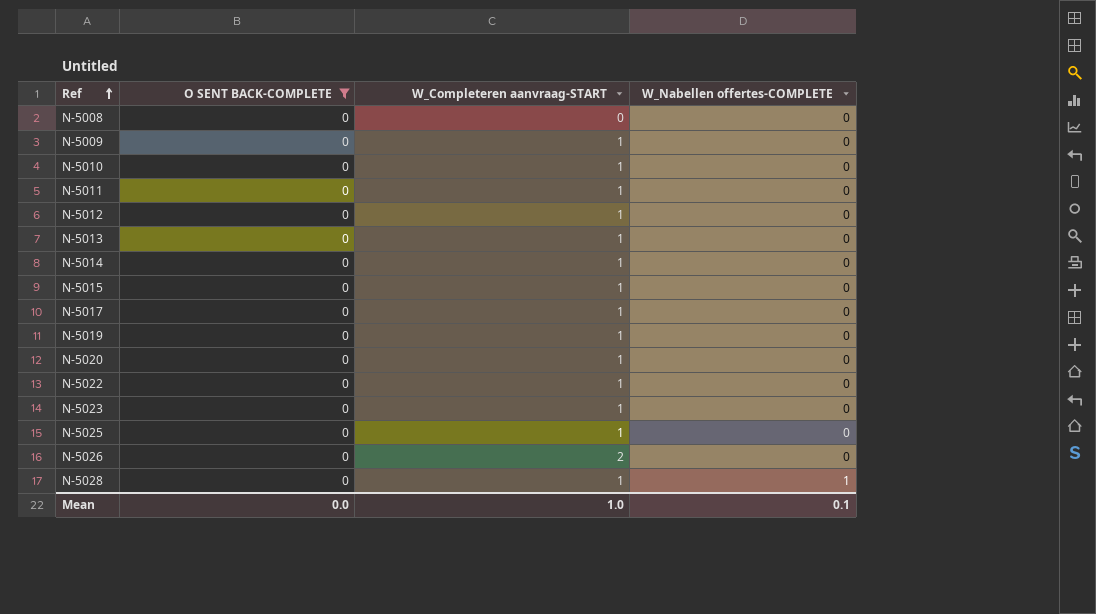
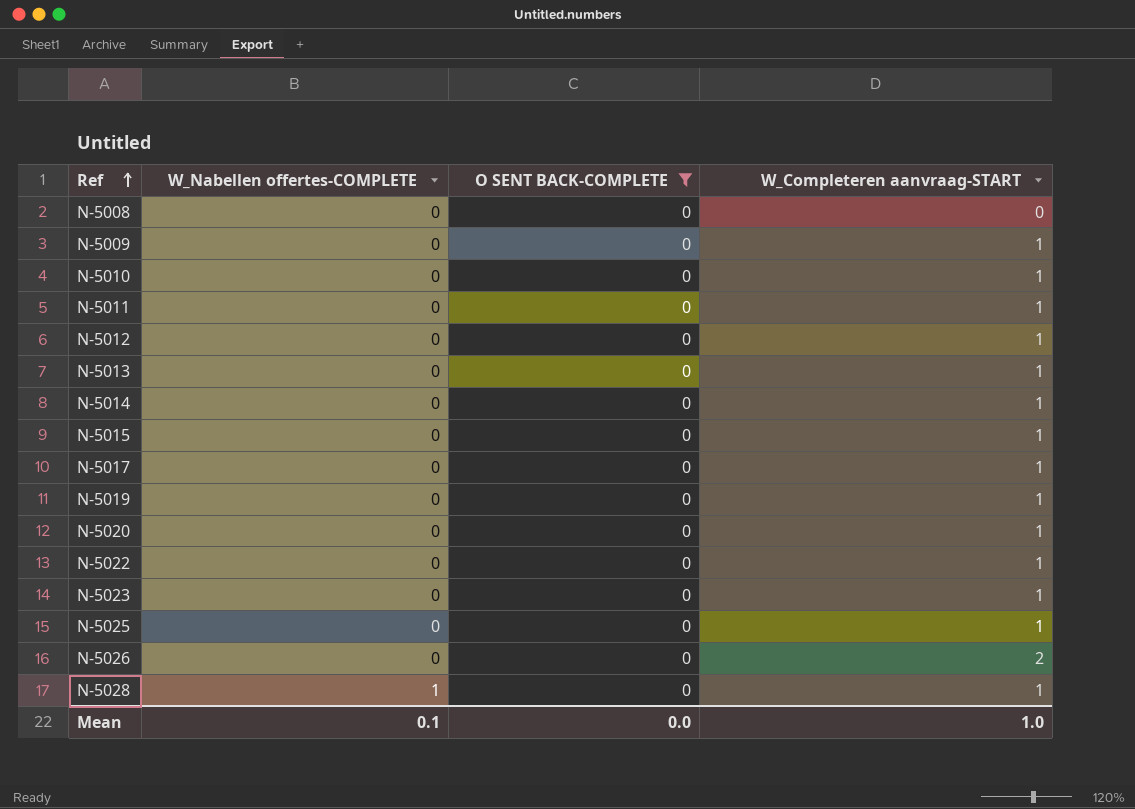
column W_Nabellen offertes-COMPLETE | position: 4 -> 2

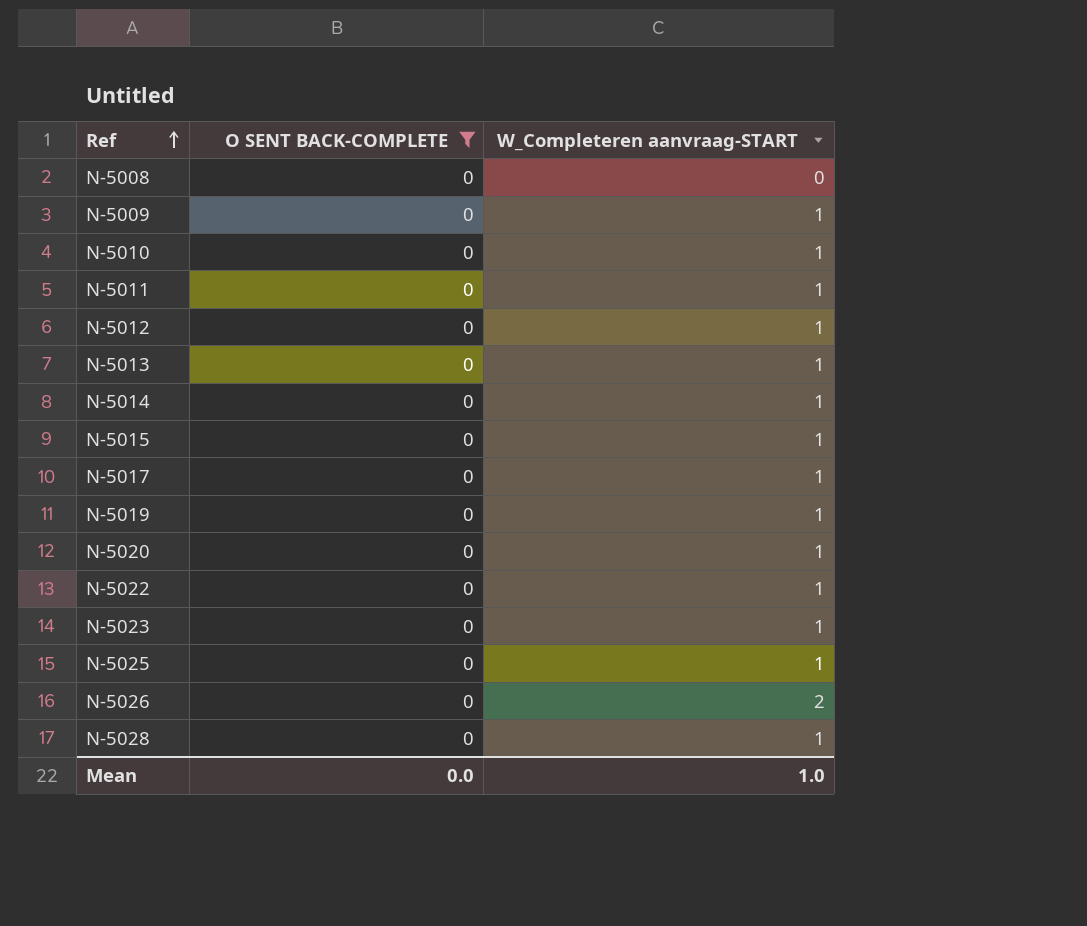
column W_Nabellen offertes-COMPLETE | position: 2 -> none

